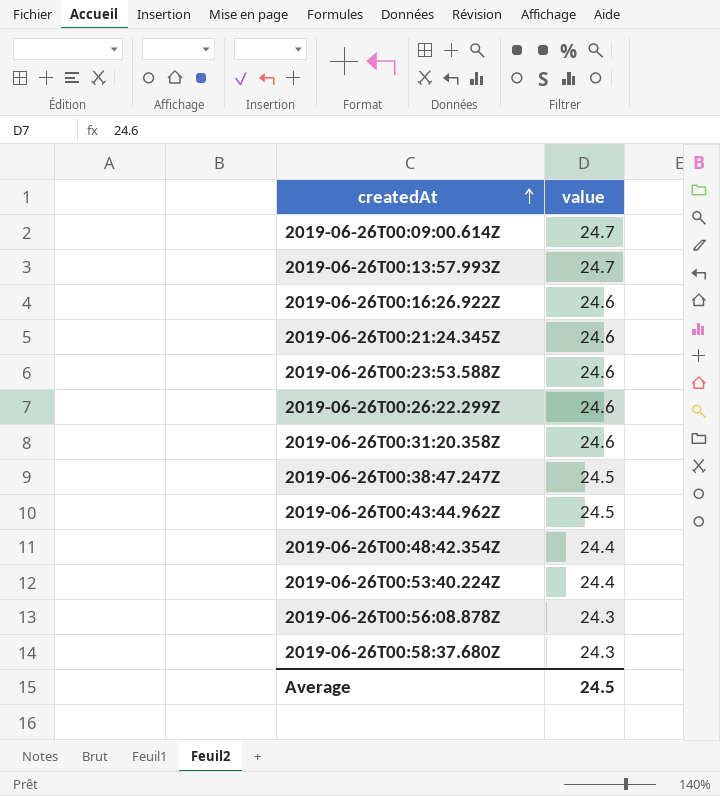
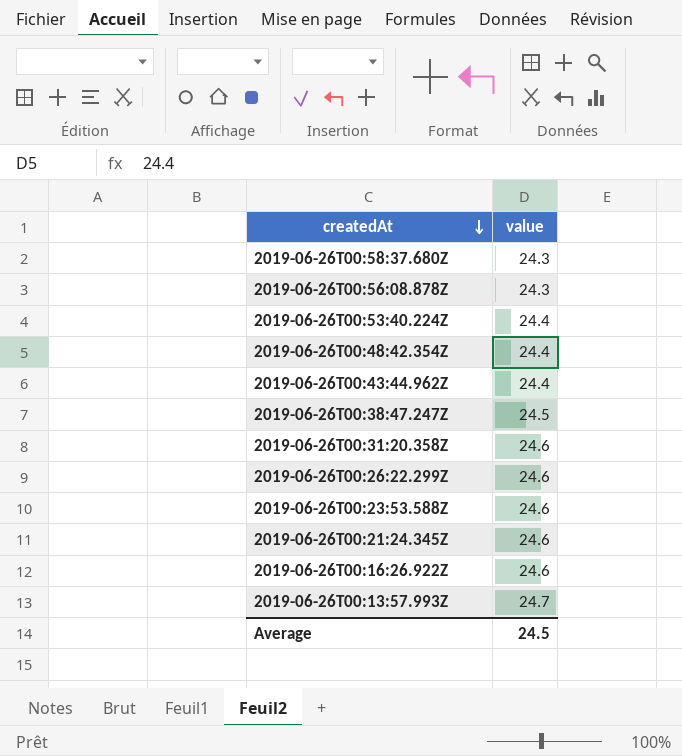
row order: createdAt ascending -> createdAt descending
row 2019-06-26T00:09:00.614Z: 24.7 -> none
2019-06-26T00:43:44.962Z | value: 24.5 -> 24.4

